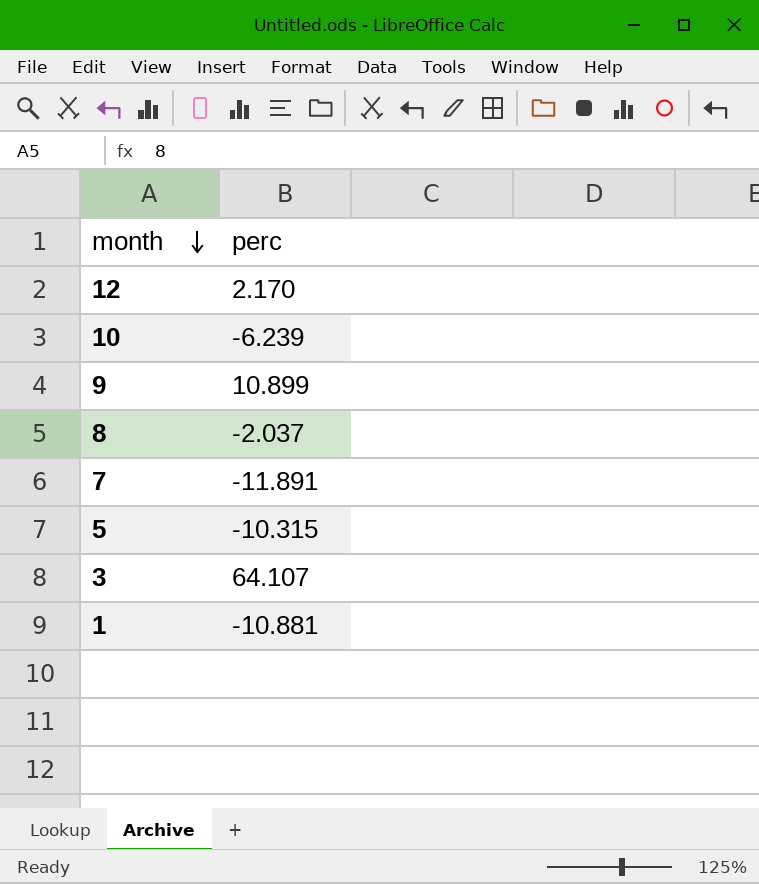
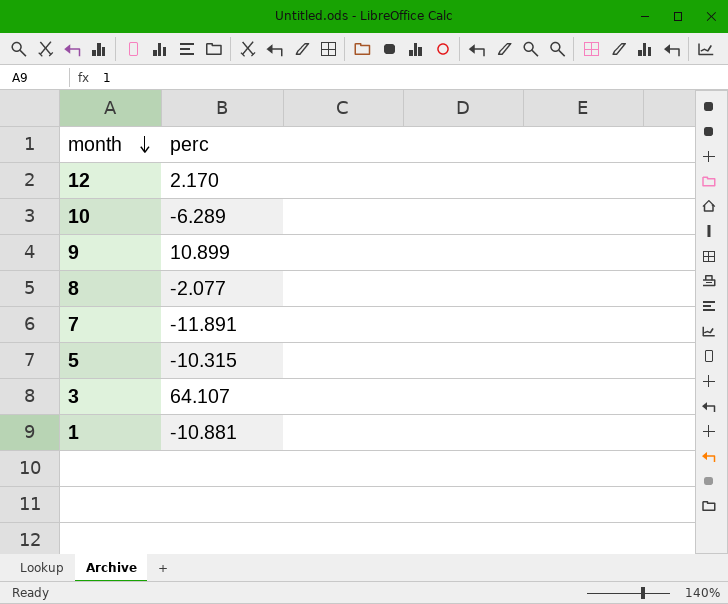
10 | perc: -6.239 -> -6.289
8 | perc: -2.037 -> -2.077

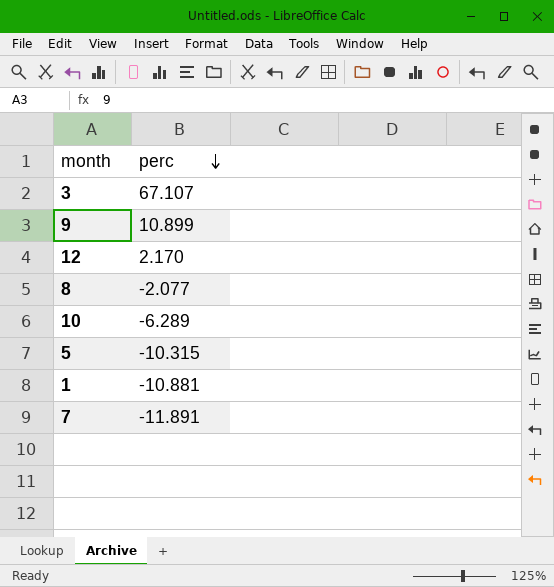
row order: month descending -> perc descending
3 | perc: 64.107 -> 67.107

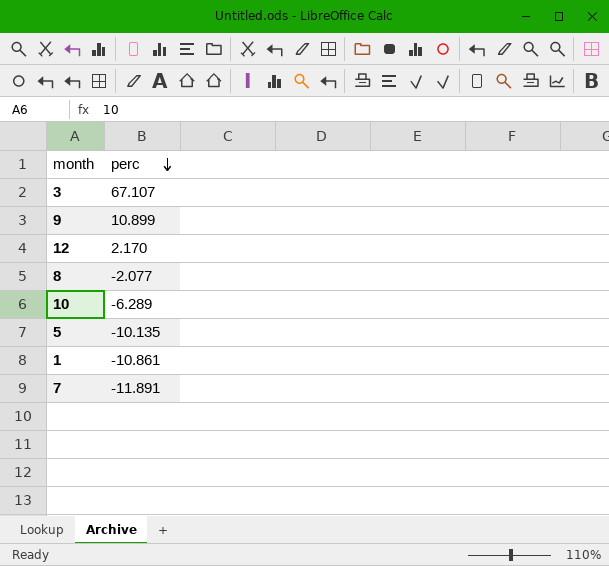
5 | perc: -10.315 -> -10.135
1 | perc: -10.881 -> -10.861

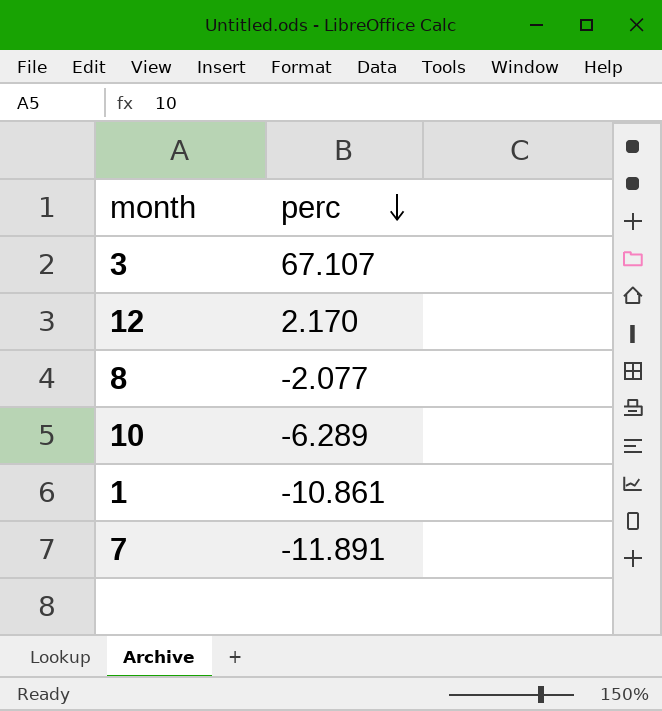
row 9: 10.899 -> none
row 5: -10.135 -> none

